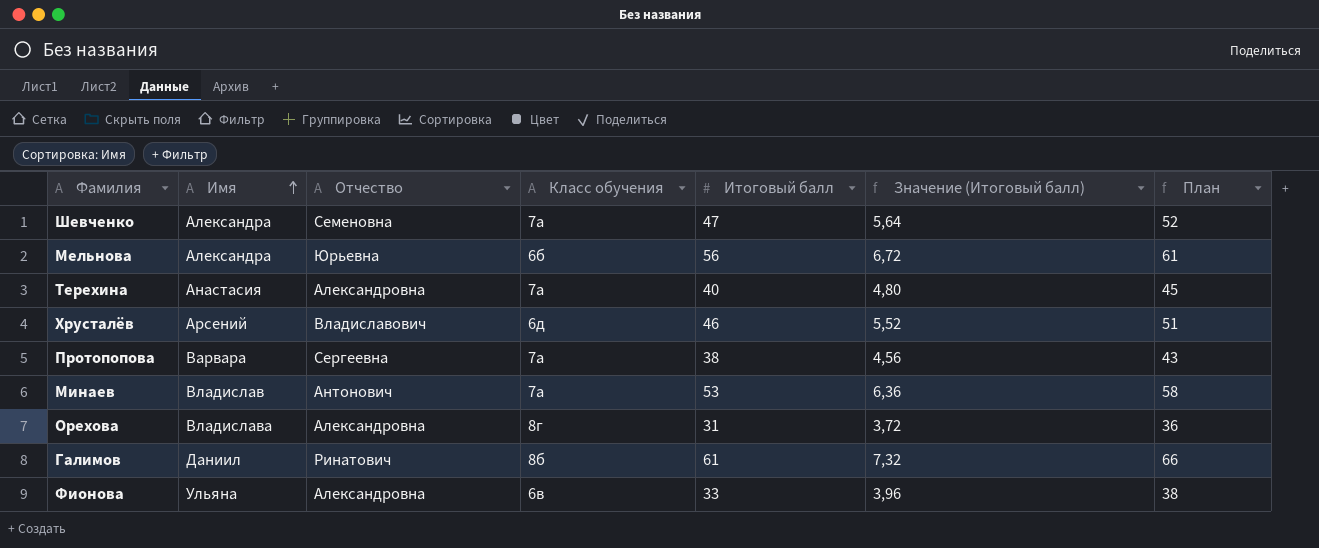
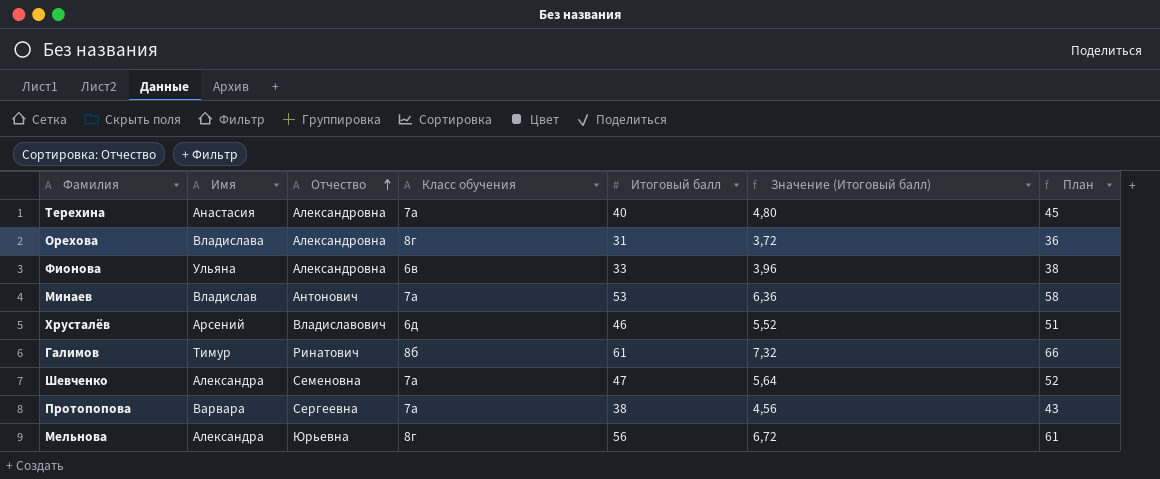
row order: Имя ascending -> Отчество ascending
Галимов | Имя: Даниил -> Тимур
Мельнова | Класс обучения: 6б -> 8г

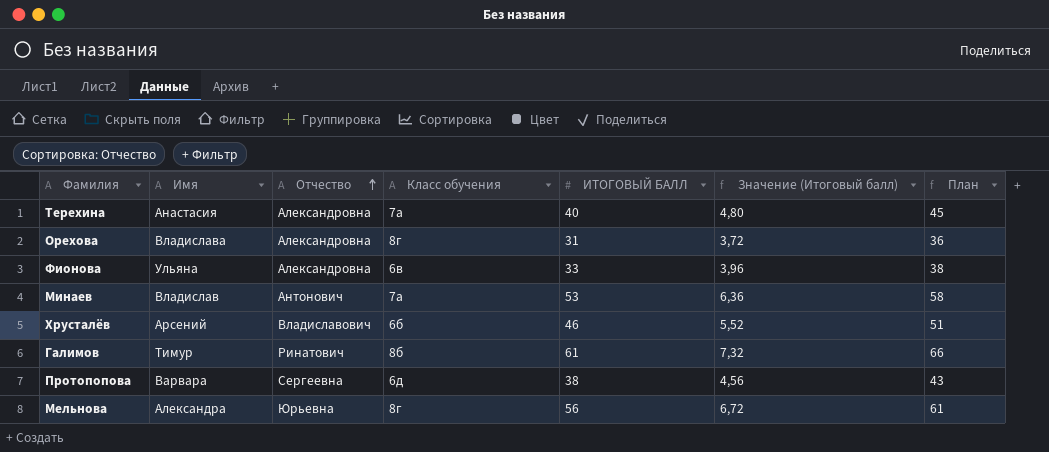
column name: Итоговый балл -> ИТОГОВЫЙ БАЛЛ
row Шевченко: Александра | Семеновна | 7а | 47 | 5,64 | 52 -> none
Хрусталёв | Класс обучения: 6д -> 6б
Протопопова | Класс обучения: 7а -> 6д

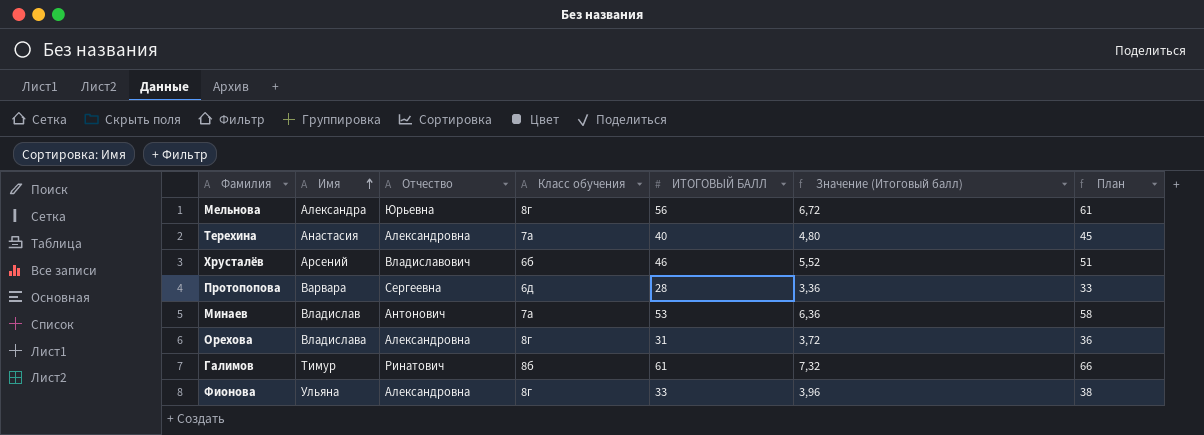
row order: Отчество ascending -> Имя ascending
Протопопова | ИТОГОВЫЙ БАЛЛ: 38 -> 28
Протопопова | Значение (Итоговый балл): 4,56 -> 3,36
Протопопова | План: 43 -> 33
Фионова | Класс обучения: 6в -> 8г

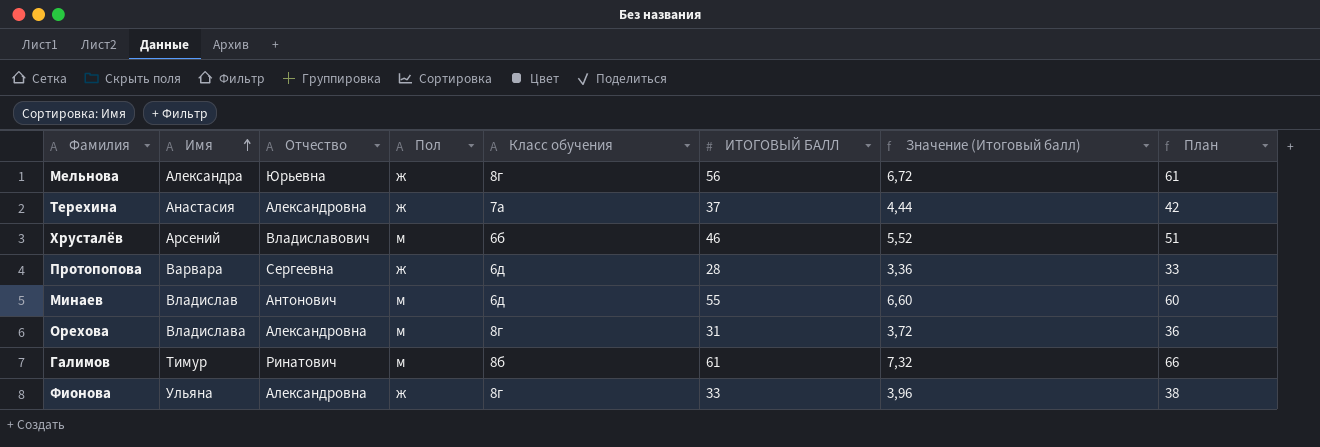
column Пол | position: none -> 4
Терехина | ИТОГОВЫЙ БАЛЛ: 40 -> 37
Терехина | Значение (Итоговый балл): 4,80 -> 4,44
Терехина | План: 45 -> 42
Минаев | Класс обучения: 7а -> 6д
Минаев | ИТОГОВЫЙ БАЛЛ: 53 -> 55
Минаев | Значение (Итоговый балл): 6,36 -> 6,60
Минаев | План: 58 -> 60

